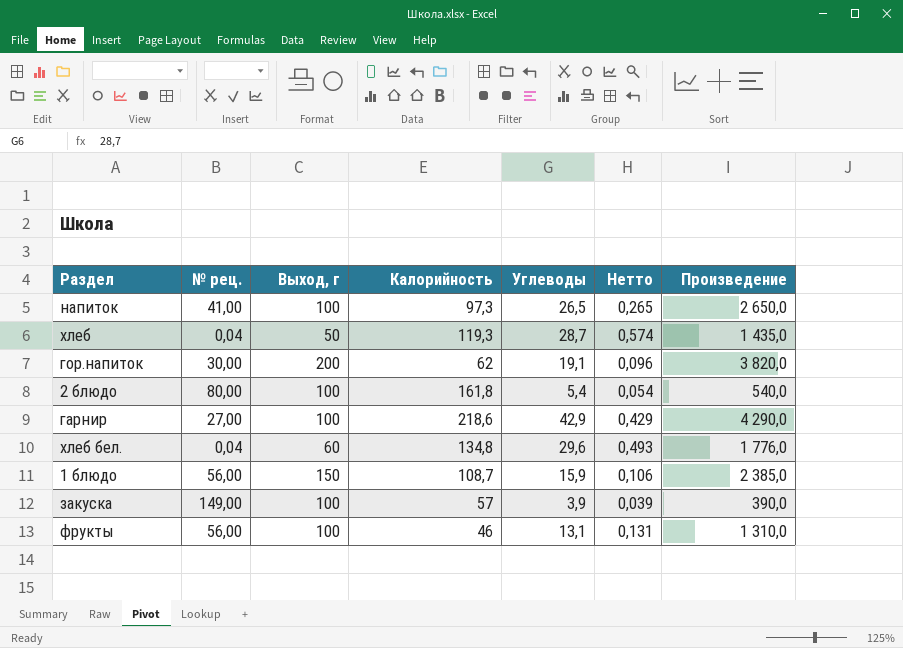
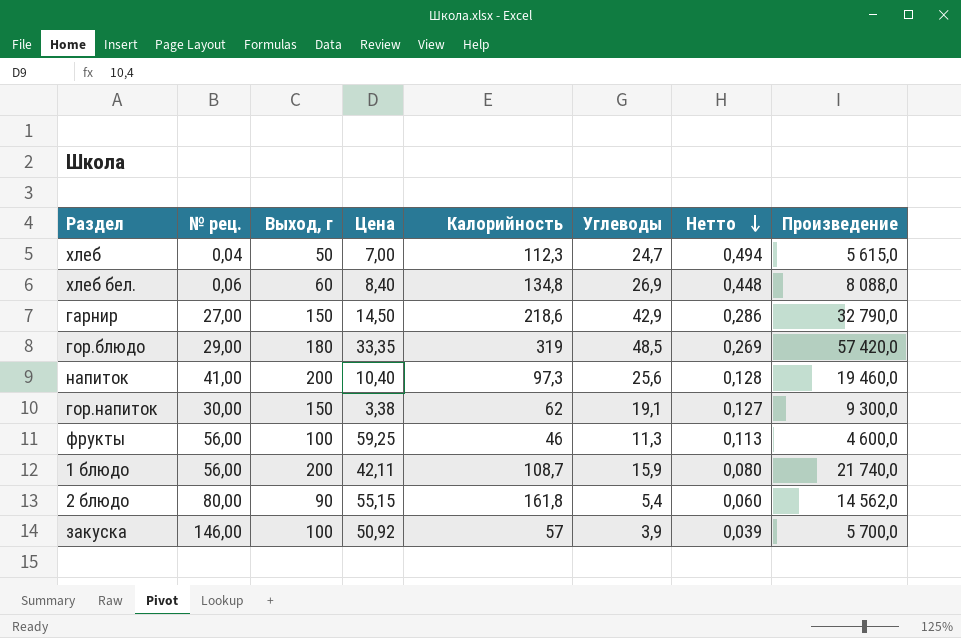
row order: none -> Нетто descending
column Цена | position: none -> 4
column Произведение | formula: [Выход, г] * [Углеводы] -> [Выход, г] * [Калорийность]
хлеб | Калорийность: 119,3 -> 112,3
хлеб | Углеводы: 28,7 -> 24,7
хлеб | Нетто: 0,574 -> 0,494
хлеб бел. | № рец.: 0,04 -> 0,06
хлеб бел. | Углеводы: 29,6 -> 26,9
хлеб бел. | Нетто: 0,493 -> 0,448
гарнир | Выход, г: 100 -> 150
гарнир | Нетто: 0,429 -> 0,286
row гор.блюдо: none -> 29,00 | 180 | 33,35 | 319 | 48,5 | 0,269 | 57 420,0
напиток | Выход, г: 100 -> 200
напиток | Углеводы: 26,5 -> 25,6
напиток | Нетто: 0,265 -> 0,128
гор.напиток | Выход, г: 200 -> 150
гор.напиток | Нетто: 0,096 -> 0,127
фрукты | Углеводы: 13,1 -> 11,3
фрукты | Нетто: 0,131 -> 0,113
1 блюдо | Выход, г: 150 -> 200
1 блюдо | Нетто: 0,106 -> 0,080
2 блюдо | Выход, г: 100 -> 90
2 блюдо | Нетто: 0,054 -> 0,060
закуска | № рец.: 149,00 -> 146,00

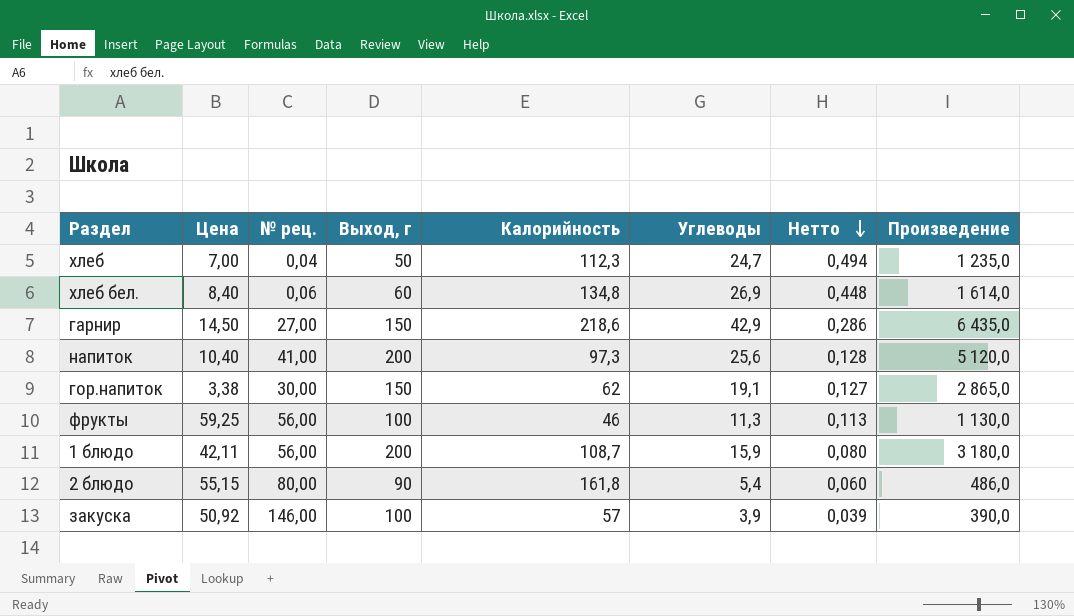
column Цена | position: 4 -> 2
column Произведение | formula: [Выход, г] * [Калорийность] -> [Выход, г] * [Углеводы]
row гор.блюдо: 29,00 | 180 | 33,35 | 319 | 48,5 | 0,269 | 57 420,0 -> none

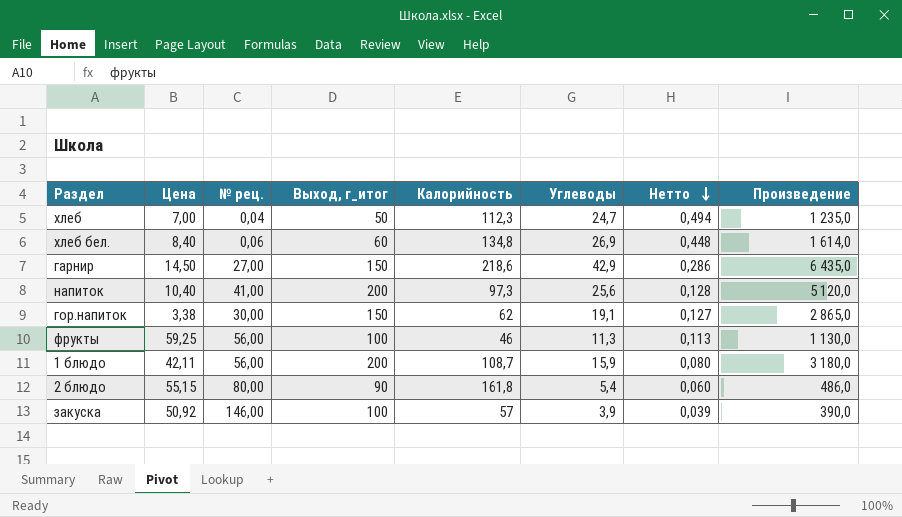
column name: Выход, г -> Выход, г_итог

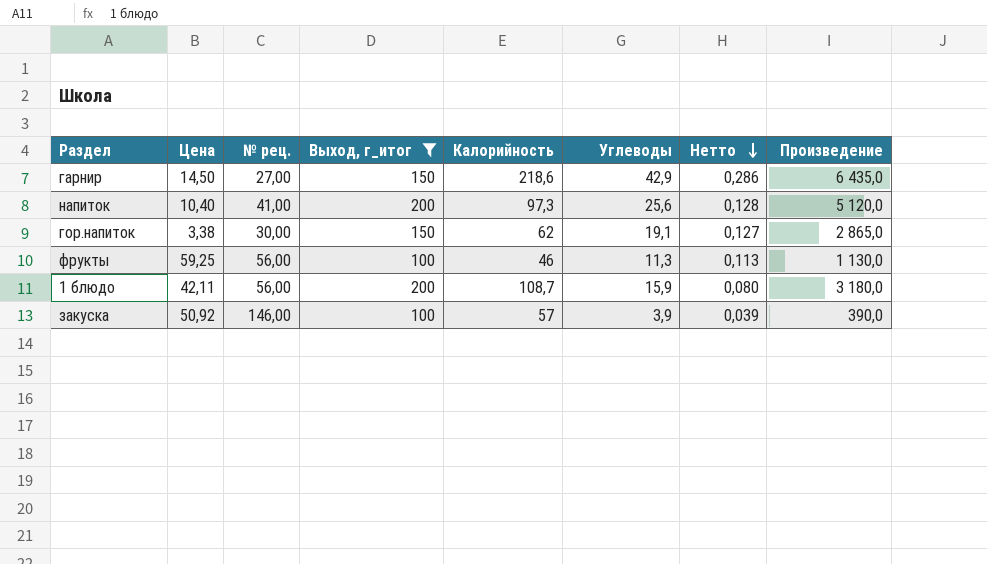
filter: none -> Выход, г_итог >= 100

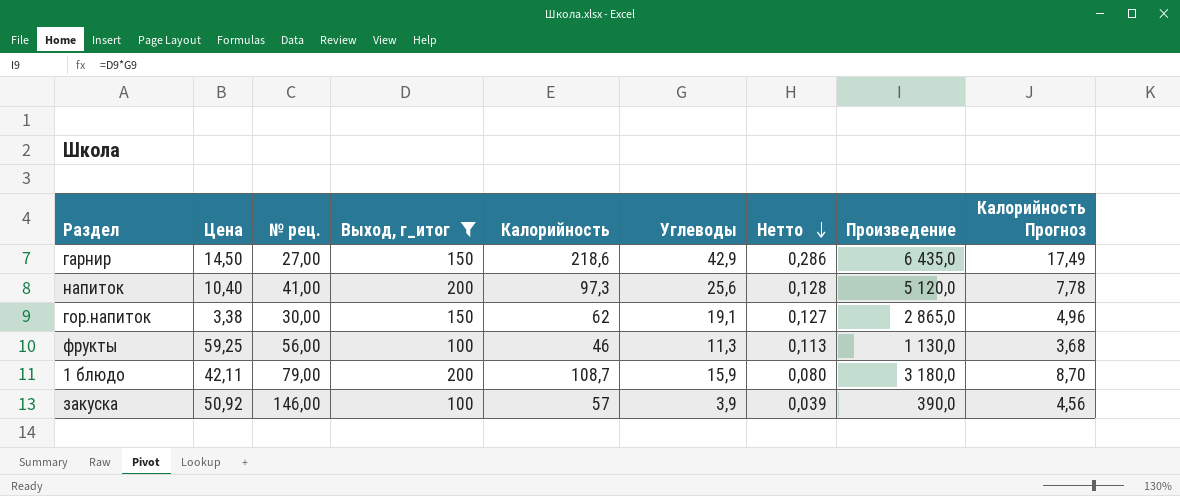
column Калорийность Прогноз | formula: none -> [Калорийность] * 0,08
1 блюдо | № рец.: 56,00 -> 79,00

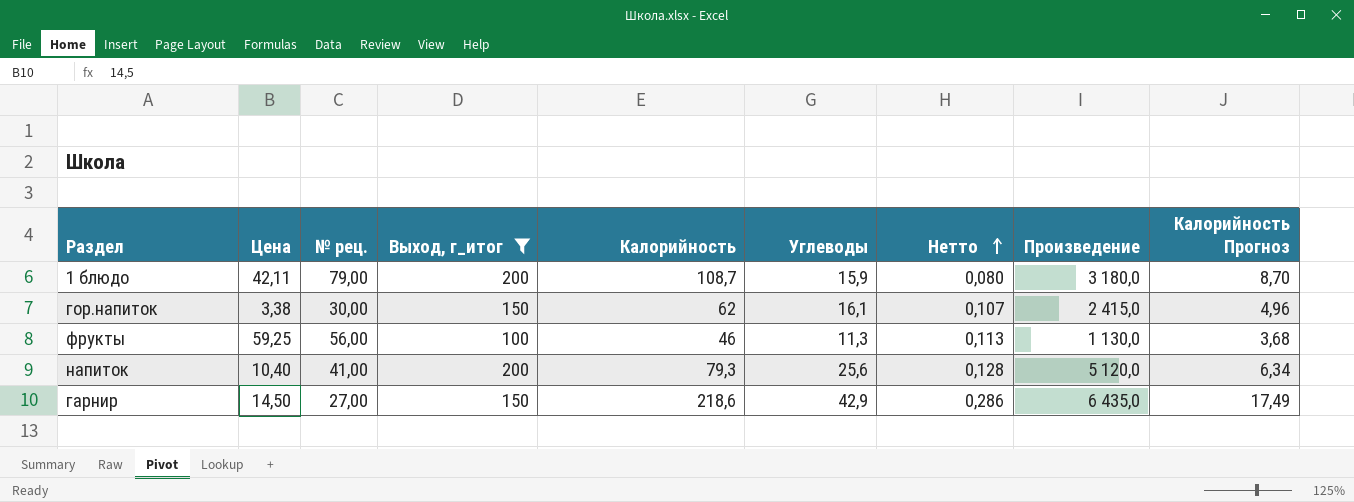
row order: Нетто descending -> Нетто ascending
row закуска: 50,92 | 146,00 | 100 | 57 | 3,9 | 0,039 | 390,0 | 4,56 -> none
гор.напиток | Углеводы: 19,1 -> 16,1
гор.напиток | Нетто: 0,127 -> 0,107
гор.напиток | Произведение: 2 865,0 -> 2 415,0
напиток | Калорийность: 97,3 -> 79,3
напиток | Калорийность Прогноз: 7,78 -> 6,34

